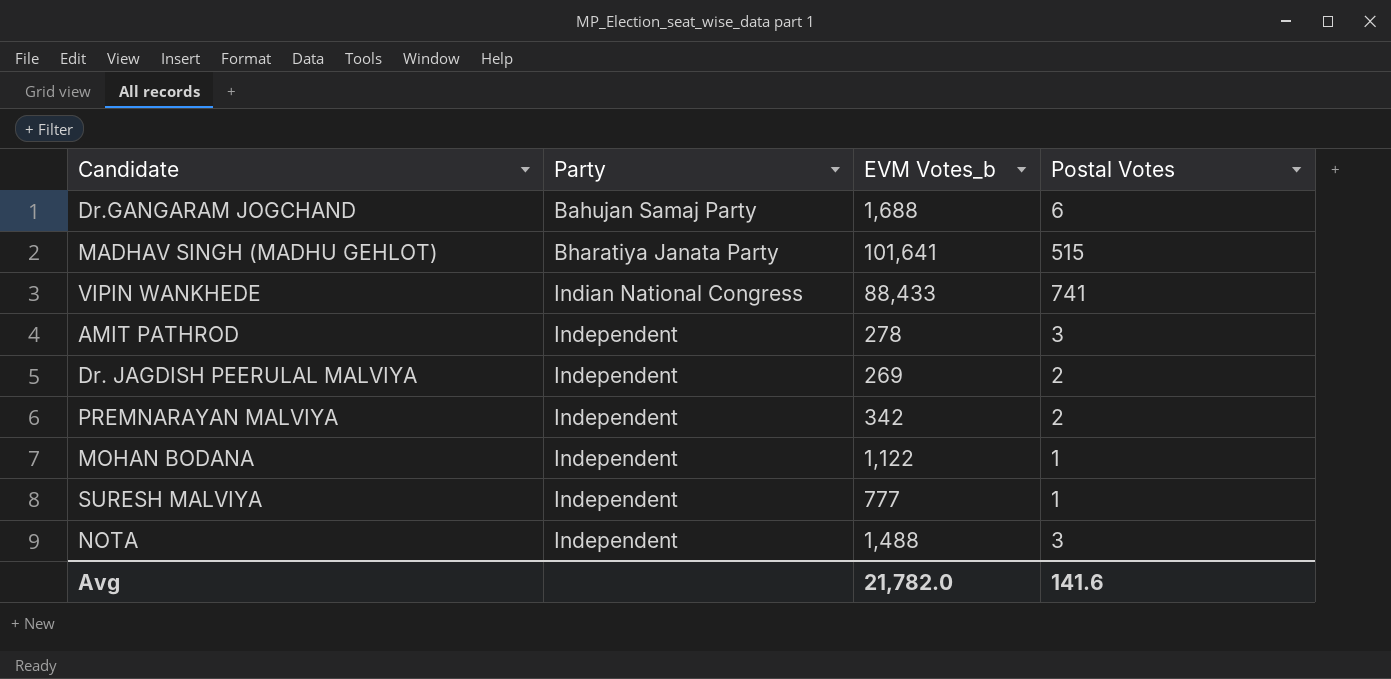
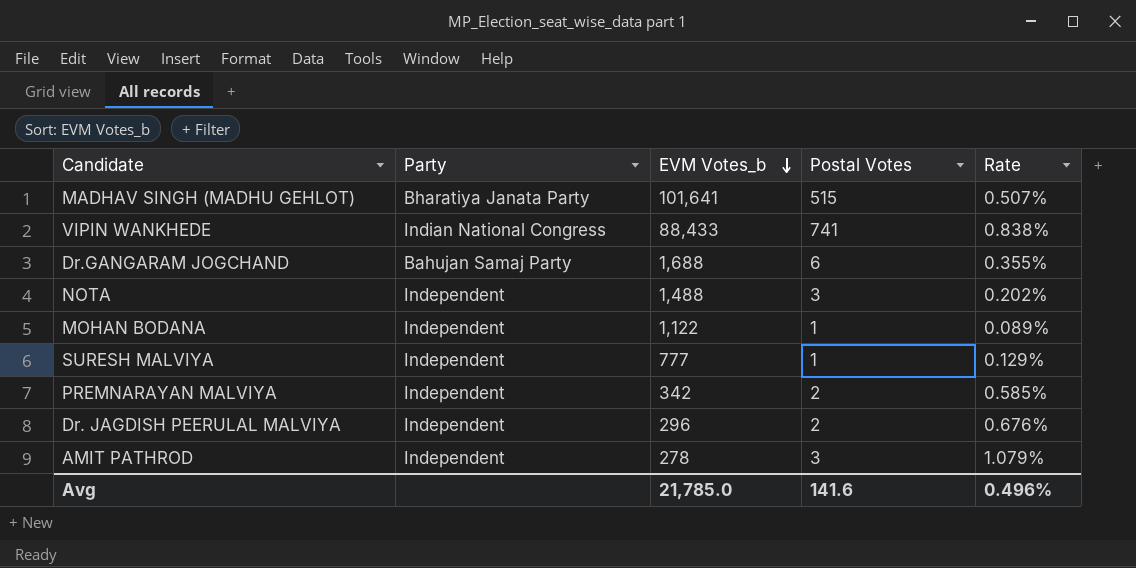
row order: none -> EVM Votes_b descending
column Rate | formula: none -> [Postal Votes] / [EVM Votes_b]
Dr. JAGDISH PEERULAL MALVIYA | EVM Votes_b: 269 -> 296
Avg | EVM Votes_b: 21,782.0 -> 21,785.0

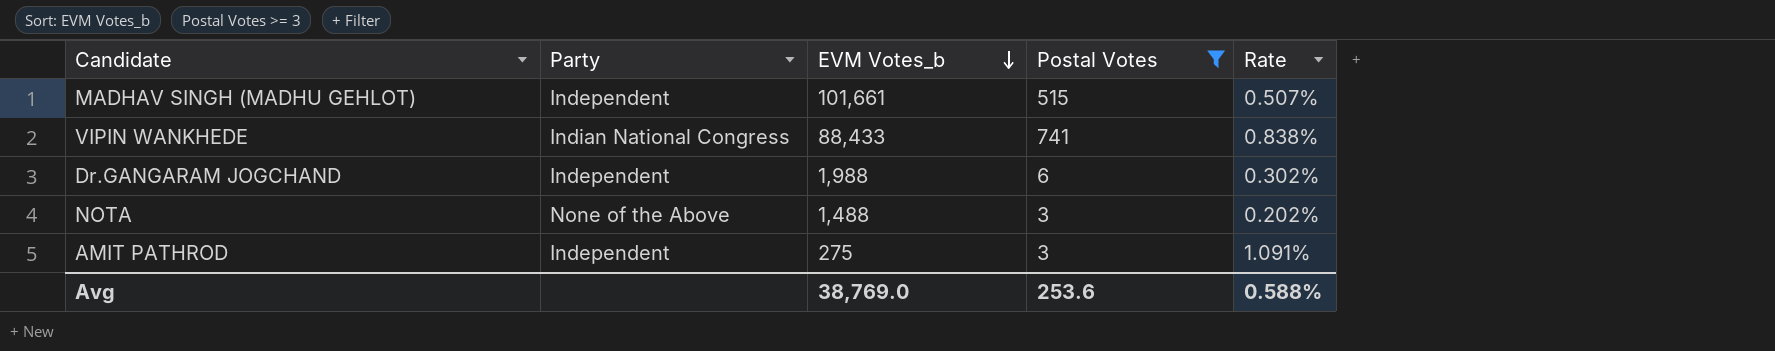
filter: none -> Postal Votes >= 3
MADHAV SINGH (MADHU GEHLOT) | Party: Bharatiya Janata Party -> Independent
MADHAV SINGH (MADHU GEHLOT) | EVM Votes_b: 101,641 -> 101,661
Dr.GANGARAM JOGCHAND | Party: Bahujan Samaj Party -> Independent
Dr.GANGARAM JOGCHAND | EVM Votes_b: 1,688 -> 1,988
Dr.GANGARAM JOGCHAND | Rate: 0.355% -> 0.302%
NOTA | Party: Independent -> None of the Above
AMIT PATHROD | EVM Votes_b: 278 -> 275
AMIT PATHROD | Rate: 1.079% -> 1.091%
Avg | EVM Votes_b: 21,785.0 -> 38,769.0
Avg | Postal Votes: 141.6 -> 253.6
Avg | Rate: 0.496% -> 0.588%

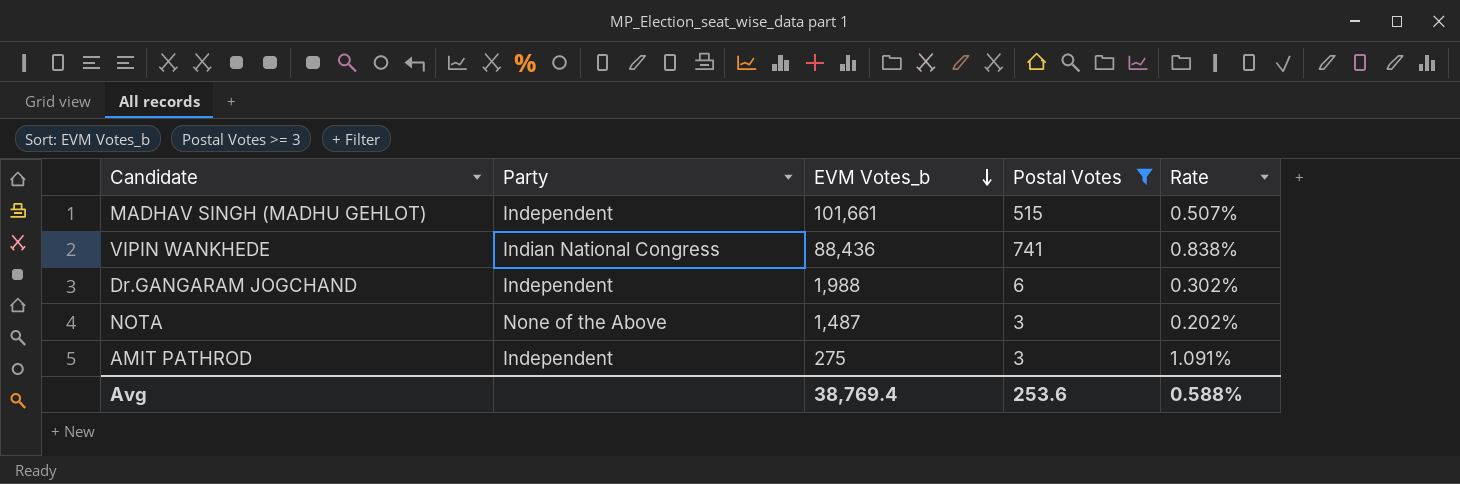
VIPIN WANKHEDE | EVM Votes_b: 88,433 -> 88,436
NOTA | EVM Votes_b: 1,488 -> 1,487
Avg | EVM Votes_b: 38,769.0 -> 38,769.4

